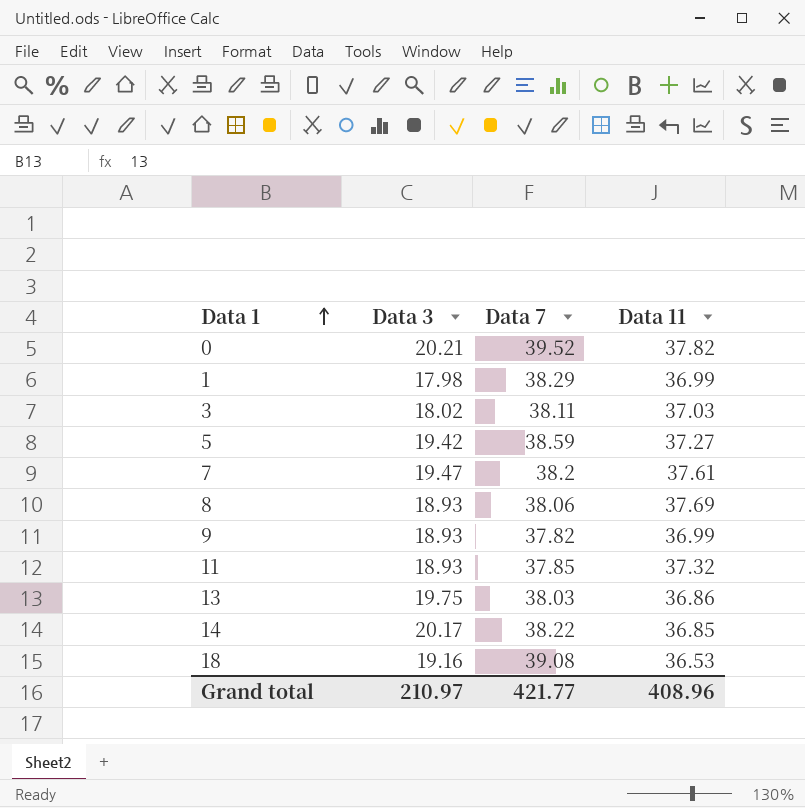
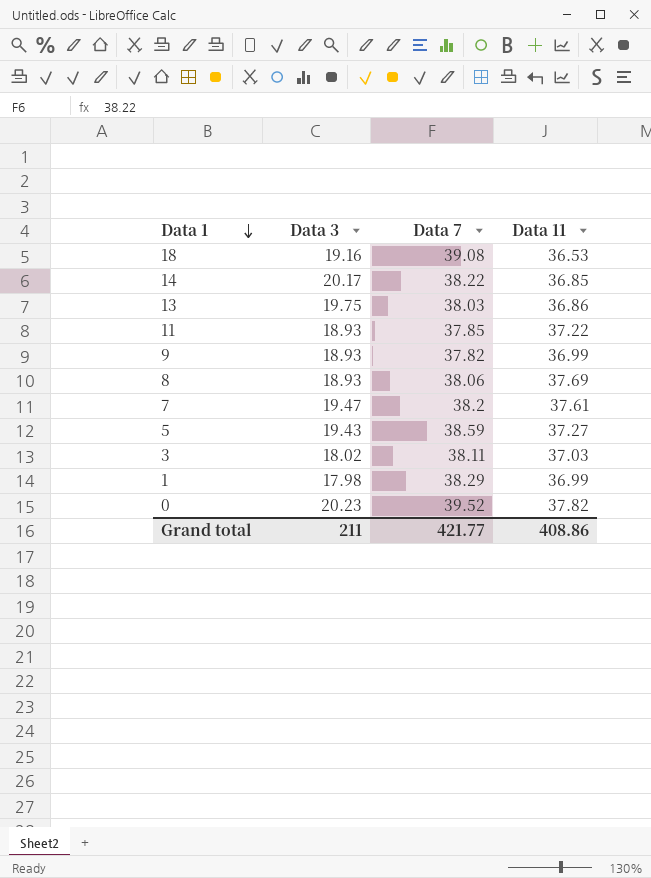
row order: Data 1 ascending -> Data 1 descending
11 | Data 11: 37.32 -> 37.22
5 | Data 3: 19.42 -> 19.43
0 | Data 3: 20.21 -> 20.23
Grand total | Data 3: 210.97 -> 211
Grand total | Data 11: 408.96 -> 408.86

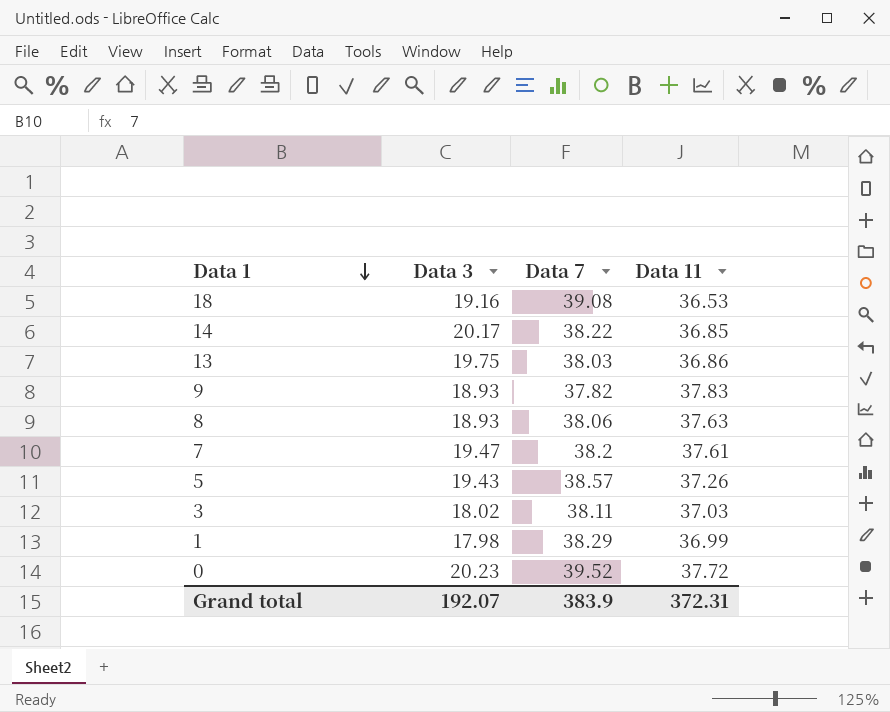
row 11: 18.93 | 37.85 | 37.22 -> none
9 | Data 11: 36.99 -> 37.83
8 | Data 11: 37.69 -> 37.63
5 | Data 7: 38.59 -> 38.57
5 | Data 11: 37.27 -> 37.26
0 | Data 11: 37.82 -> 37.72
Grand total | Data 3: 211 -> 192.07
Grand total | Data 7: 421.77 -> 383.9
Grand total | Data 11: 408.86 -> 372.31

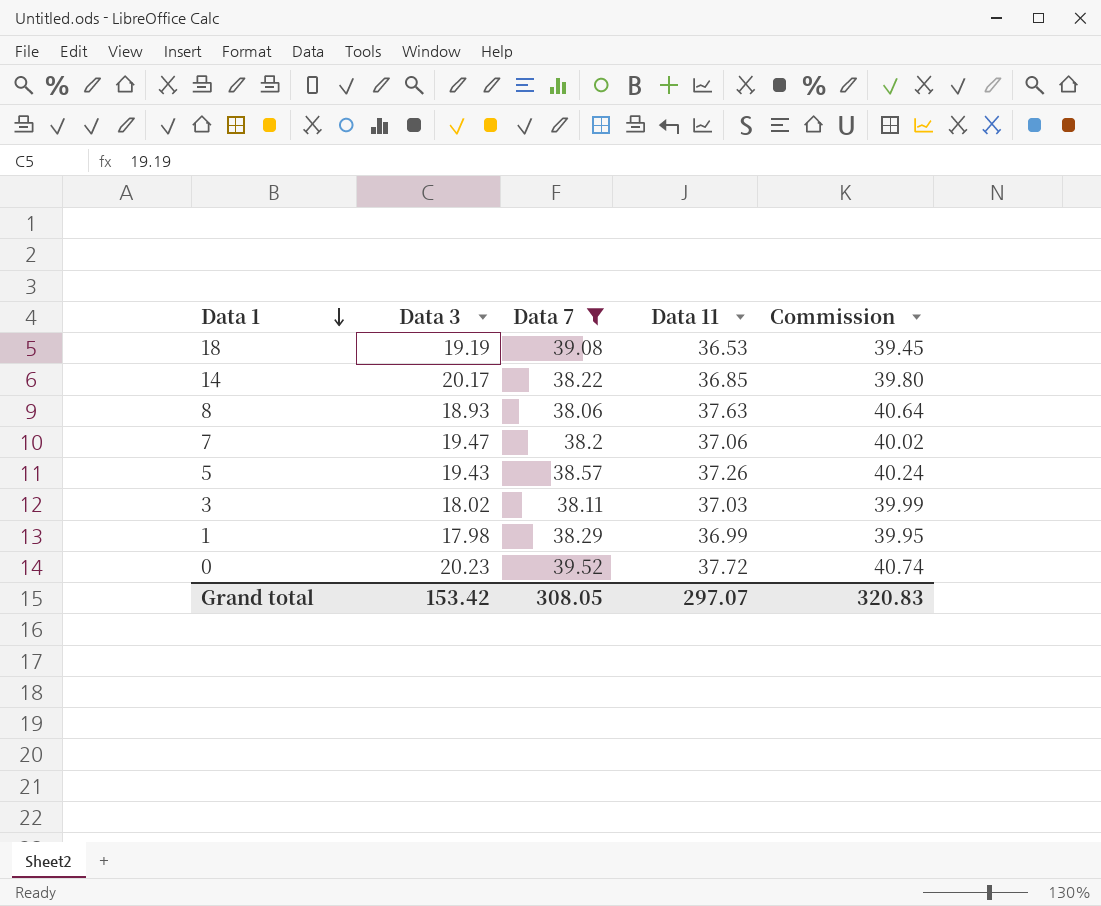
filter: none -> Data 7 >= 38.06
column Commission | formula: none -> [Data 11] * 1.08
18 | Data 3: 19.16 -> 19.19
7 | Data 11: 37.61 -> 37.06
Grand total | Data 3: 192.07 -> 153.42
Grand total | Data 7: 383.9 -> 308.05
Grand total | Data 11: 372.31 -> 297.07

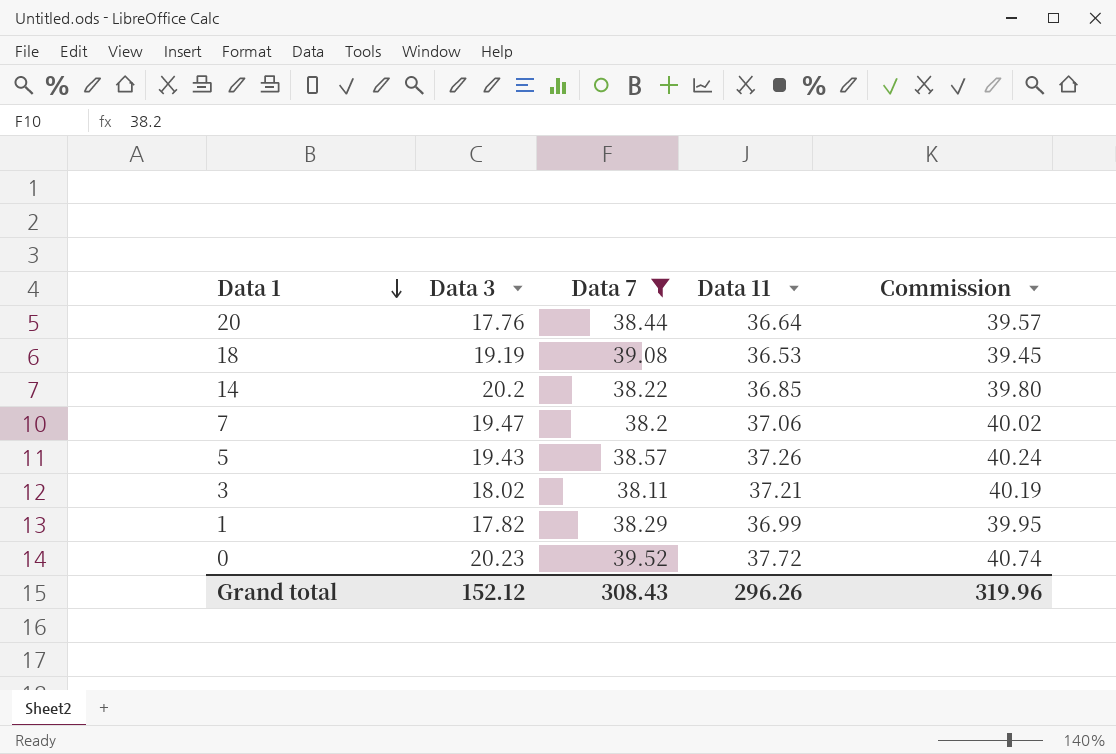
row 8: 18.93 | 38.06 | 37.63 | 40.64 -> none
row 20: none -> 17.76 | 38.44 | 36.64 | 39.57
14 | Data 3: 20.17 -> 20.2
3 | Data 11: 37.03 -> 37.21
3 | Commission: 39.99 -> 40.19
1 | Data 3: 17.98 -> 17.82
Grand total | Data 3: 153.42 -> 152.12
Grand total | Data 7: 308.05 -> 308.43
Grand total | Data 11: 297.07 -> 296.26
Grand total | Commission: 320.83 -> 319.96

